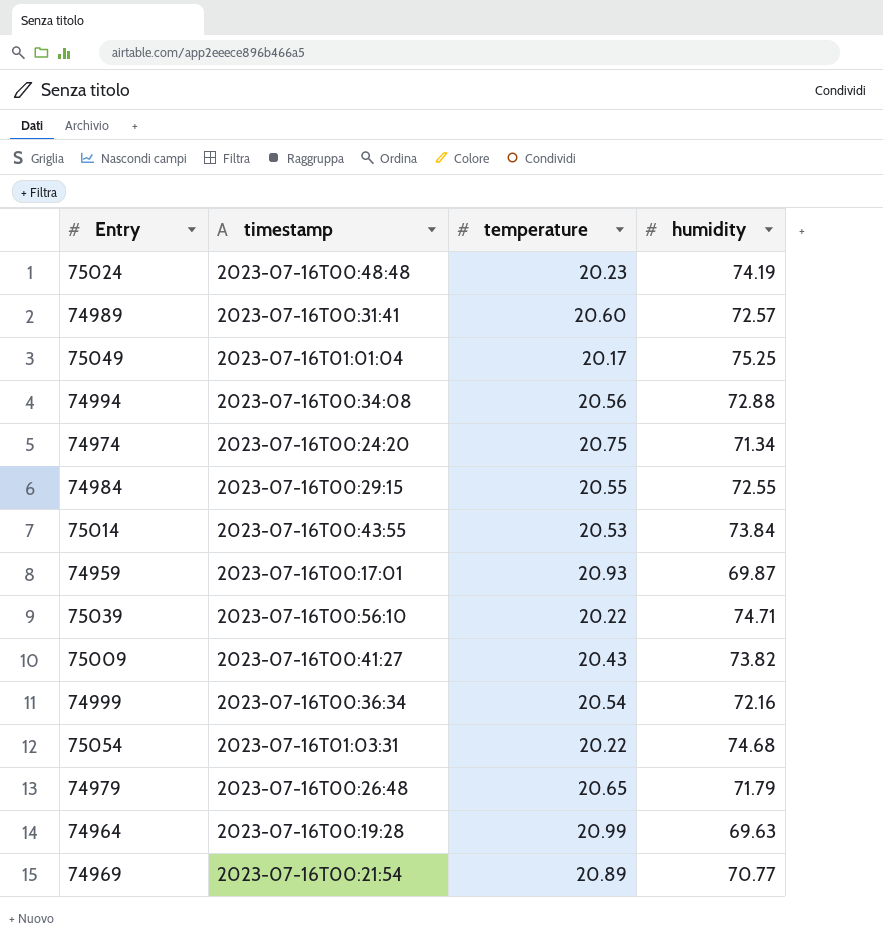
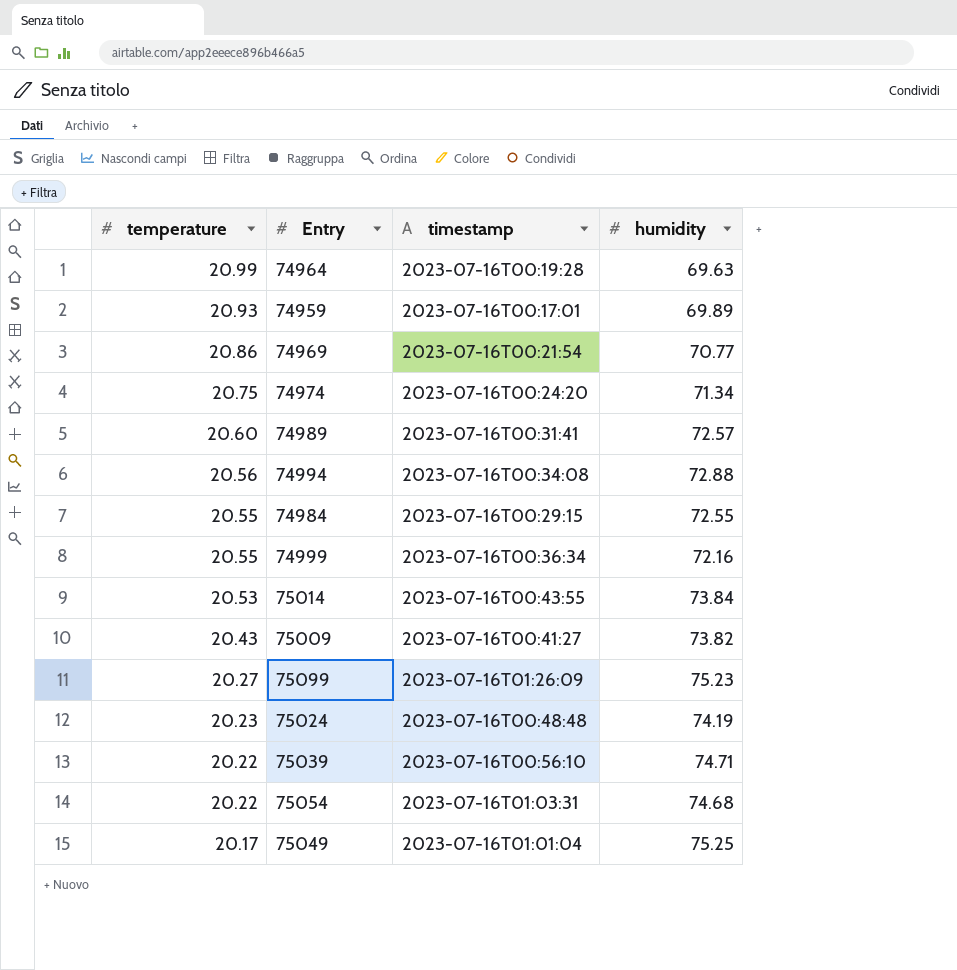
row order: none -> temperature descending
column temperature | position: 3 -> 1
row 74979: 2023-07-16T00:26:48 | 20.65 | 71.79 -> none
74959 | humidity: 69.87 -> 69.89
74969 | temperature: 20.89 -> 20.86
74999 | temperature: 20.54 -> 20.55
row 75099: none -> 20.27 | 2023-07-16T01:26:09 | 75.23

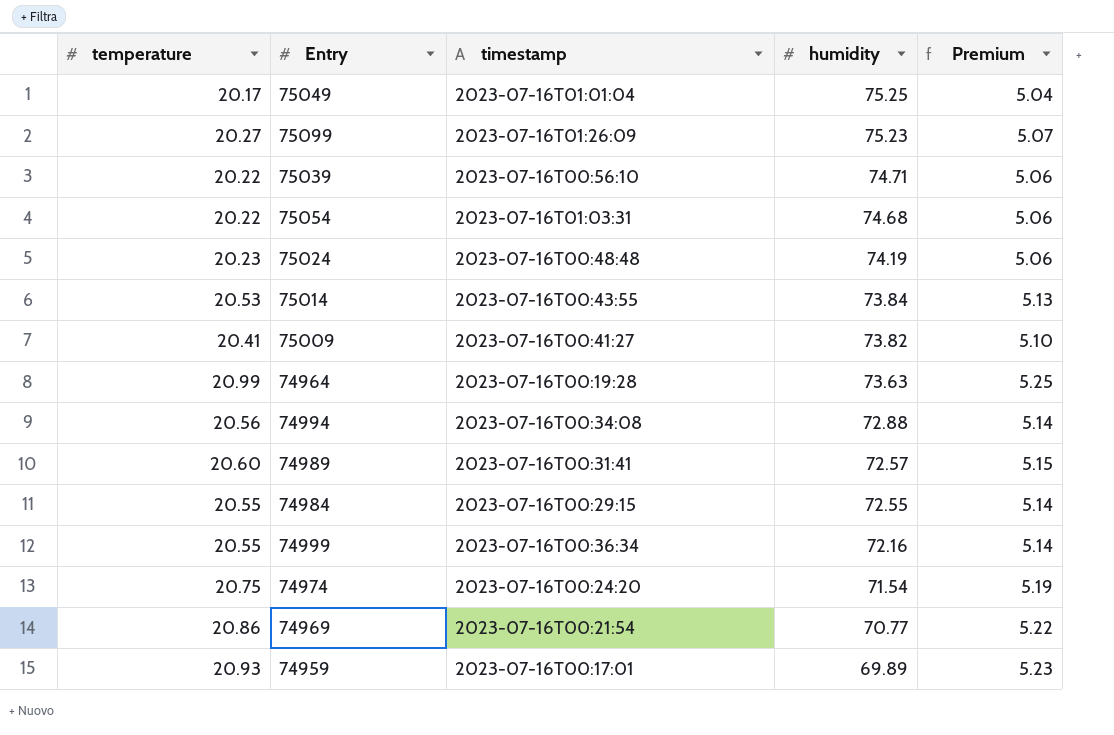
row order: temperature descending -> humidity descending
column Premium | formula: none -> [temperature] * 0.25
75009 | temperature: 20.43 -> 20.41
74964 | humidity: 69.63 -> 73.63
74974 | humidity: 71.34 -> 71.54

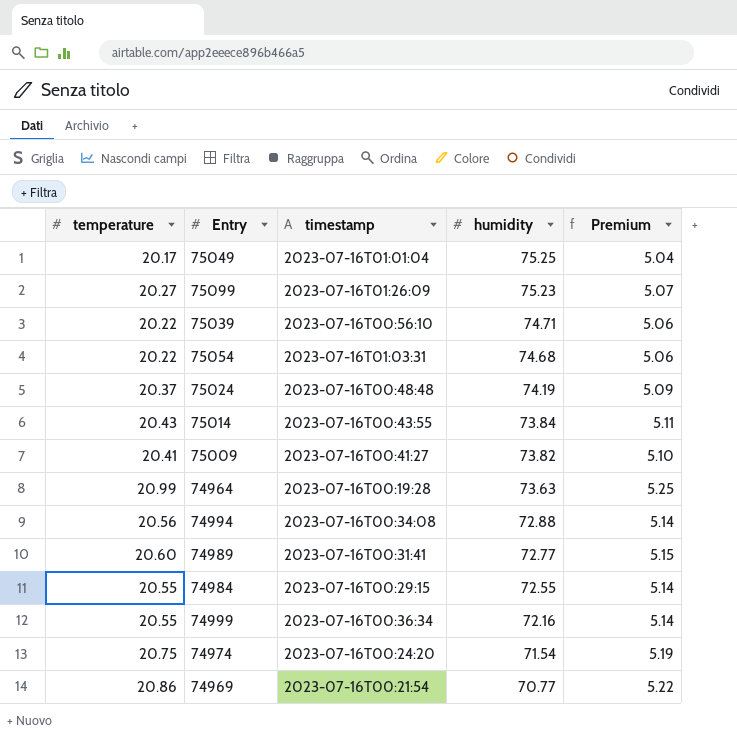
row 74959: 20.93 | 2023-07-16T00:17:01 | 69.89 | 5.23 -> none
75024 | temperature: 20.23 -> 20.37
75024 | Premium: 5.06 -> 5.09
75014 | temperature: 20.53 -> 20.43
75014 | Premium: 5.13 -> 5.11
74989 | humidity: 72.57 -> 72.77

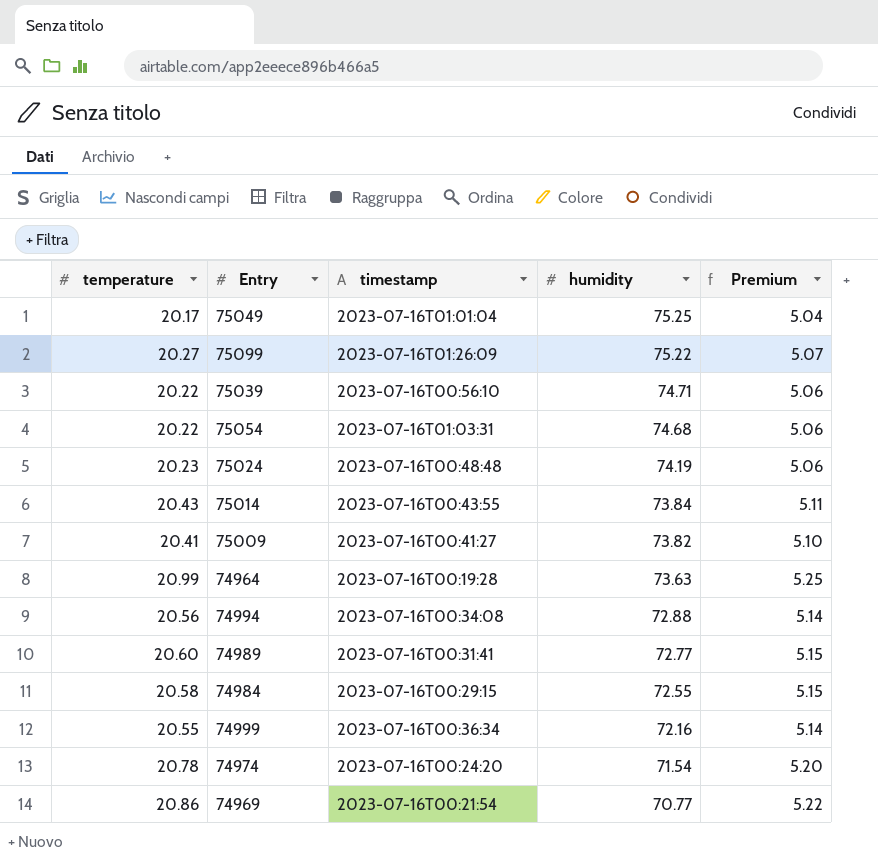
75099 | humidity: 75.23 -> 75.22
75024 | temperature: 20.37 -> 20.23
75024 | Premium: 5.09 -> 5.06
74984 | temperature: 20.55 -> 20.58
74984 | Premium: 5.14 -> 5.15
74974 | temperature: 20.75 -> 20.78
74974 | Premium: 5.19 -> 5.20

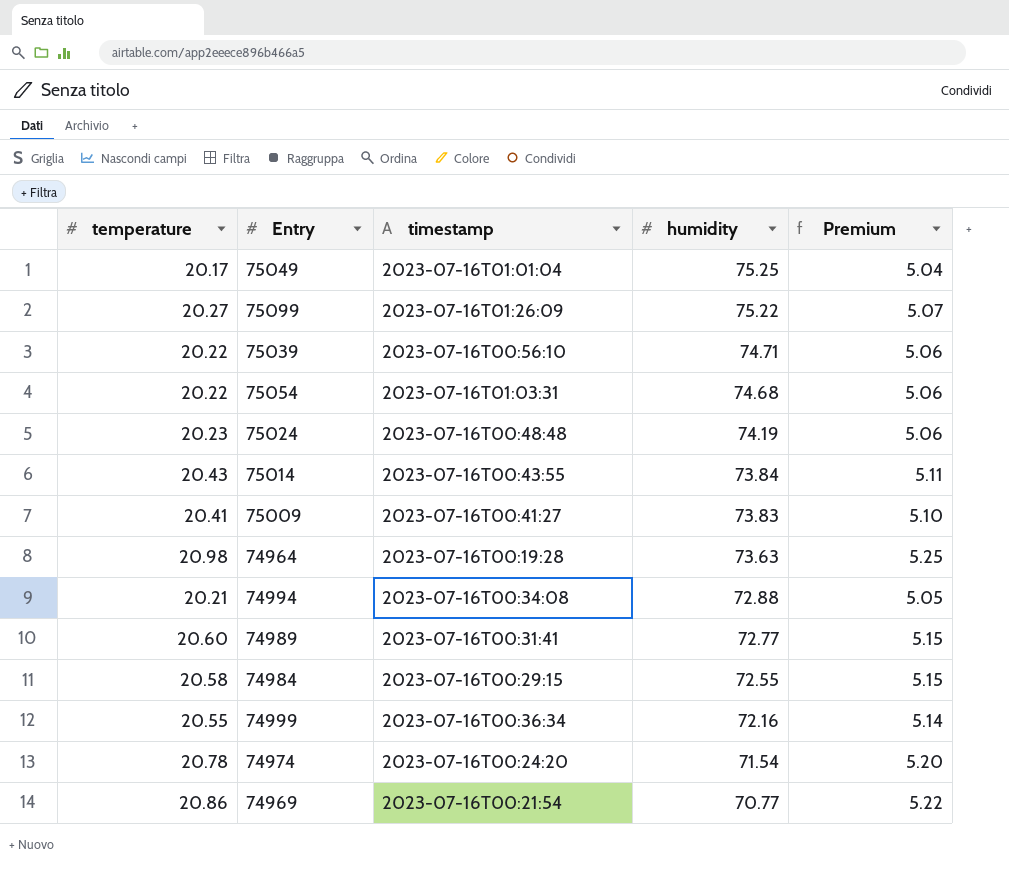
75009 | humidity: 73.82 -> 73.83
74964 | temperature: 20.99 -> 20.98
74994 | temperature: 20.56 -> 20.21
74994 | Premium: 5.14 -> 5.05

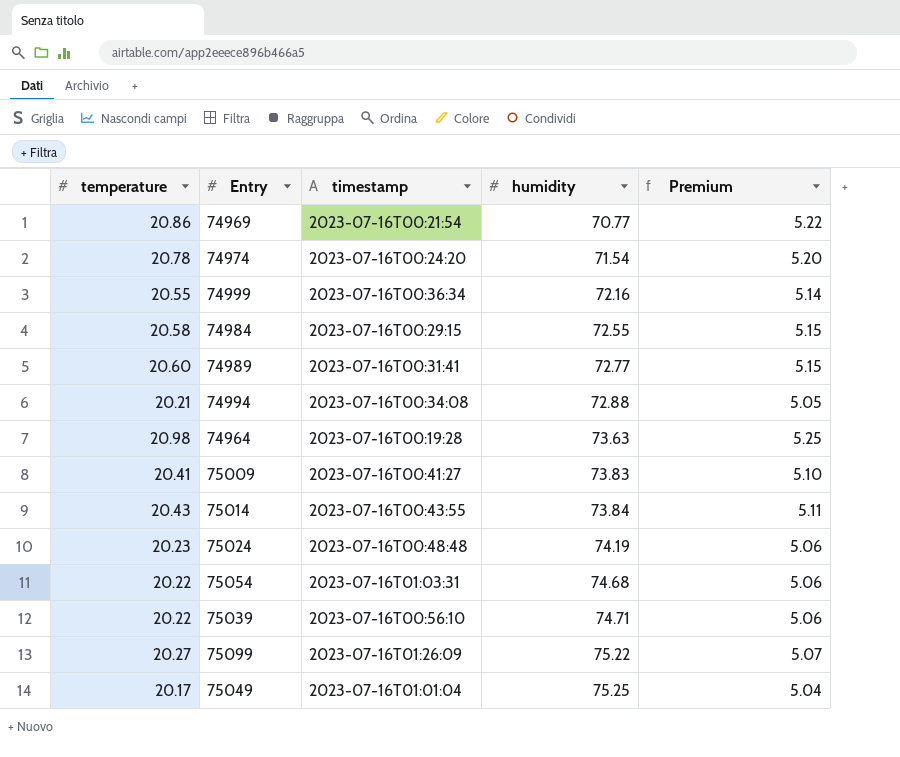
row order: humidity descending -> humidity ascending

